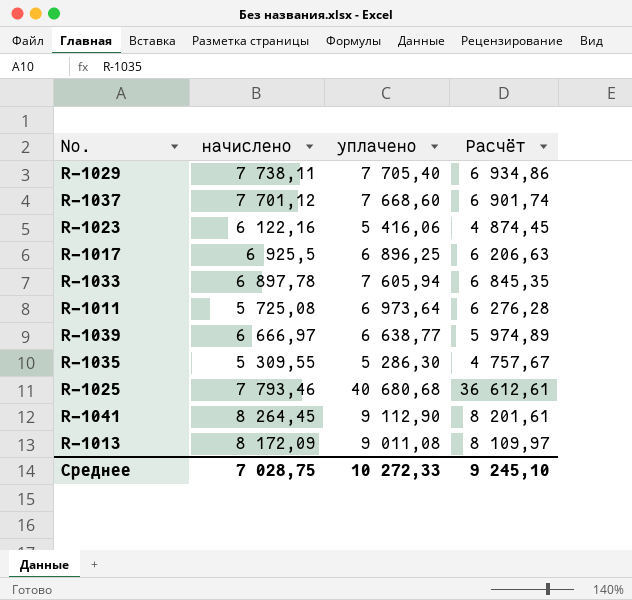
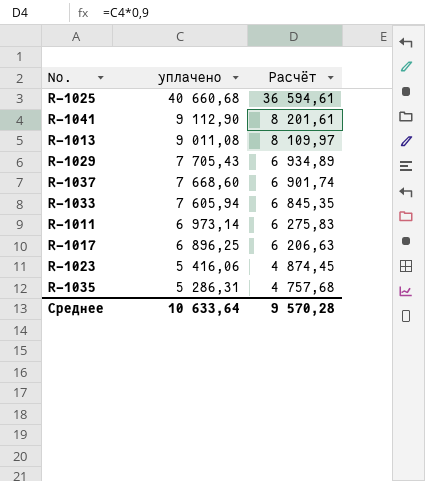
row order: none -> уплачено descending
column начислено | position: 2 -> none
row R-1039: 6 666,97 | 6 638,77 | 5 974,89 -> none
R-1025 | уплачено: 40 680,68 -> 40 660,68
R-1025 | Расчёт: 36 612,61 -> 36 594,61
R-1029 | уплачено: 7 705,40 -> 7 705,43
R-1029 | Расчёт: 6 934,86 -> 6 934,89
R-1011 | уплачено: 6 973,64 -> 6 973,14
R-1011 | Расчёт: 6 276,28 -> 6 275,83
R-1035 | уплачено: 5 286,30 -> 5 286,31
R-1035 | Расчёт: 4 757,67 -> 4 757,68
Среднее | уплачено: 10 272,33 -> 10 633,64
Среднее | Расчёт: 9 245,10 -> 9 570,28

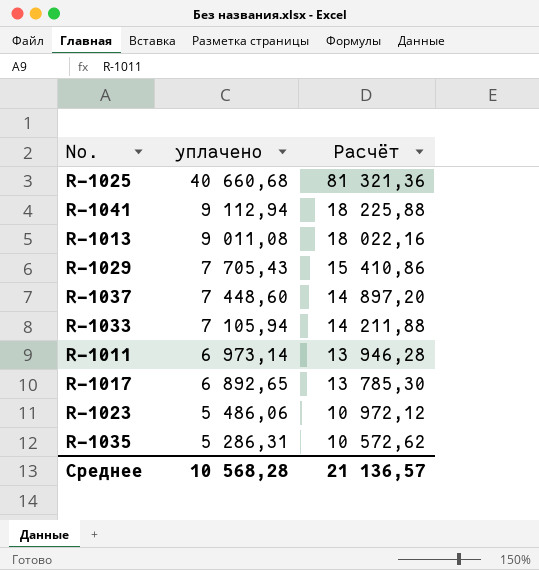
column Расчёт | formula: [уплачено] * 0,9 -> [уплачено] * 2
R-1041 | уплачено: 9 112,90 -> 9 112,94
R-1037 | уплачено: 7 668,60 -> 7 448,60
R-1033 | уплачено: 7 605,94 -> 7 105,94
R-1017 | уплачено: 6 896,25 -> 6 892,65
R-1023 | уплачено: 5 416,06 -> 5 486,06
Среднее | уплачено: 10 633,64 -> 10 568,28
Среднее | Расчёт: 9 570,28 -> 21 136,57

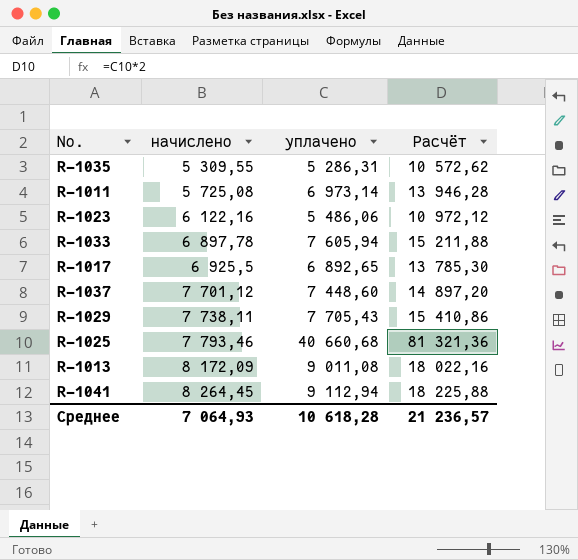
row order: уплачено descending -> начислено ascending
column начислено | position: none -> 2
R-1033 | уплачено: 7 105,94 -> 7 605,94
R-1033 | Расчёт: 14 211,88 -> 15 211,88
Среднее | уплачено: 10 568,28 -> 10 618,28
Среднее | Расчёт: 21 136,57 -> 21 236,57

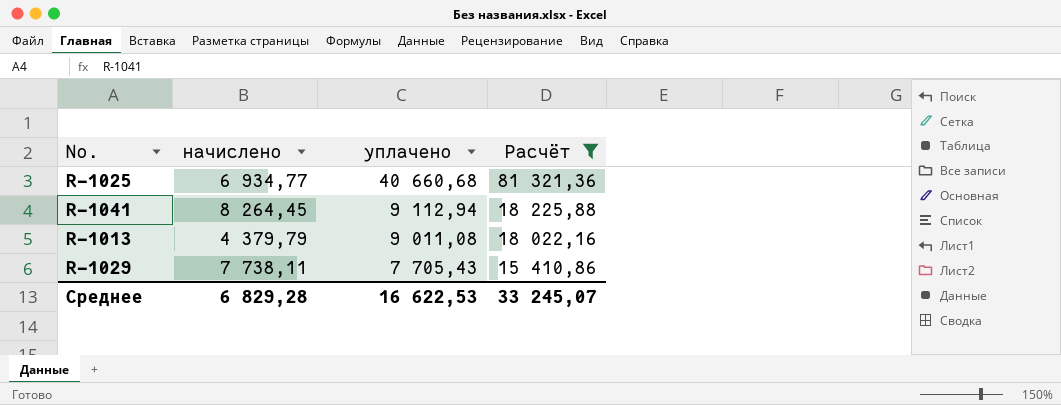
filter: none -> Расчёт >= 15 410,86
row order: начислено ascending -> уплачено descending
R-1025 | начислено: 7 793,46 -> 6 934,77
R-1013 | начислено: 8 172,09 -> 4 379,79
Среднее | начислено: 7 064,93 -> 6 829,28
Среднее | уплачено: 10 618,28 -> 16 622,53
Среднее | Расчёт: 21 236,57 -> 33 245,07

